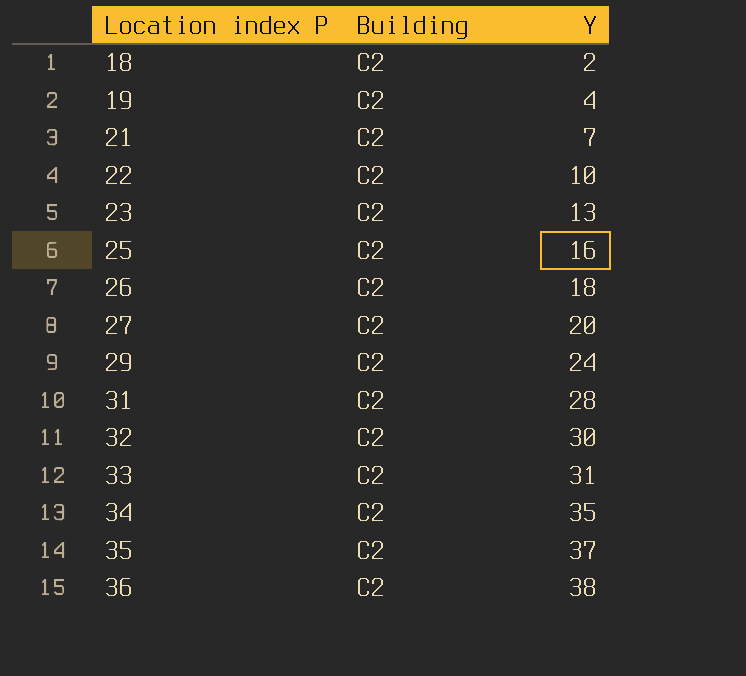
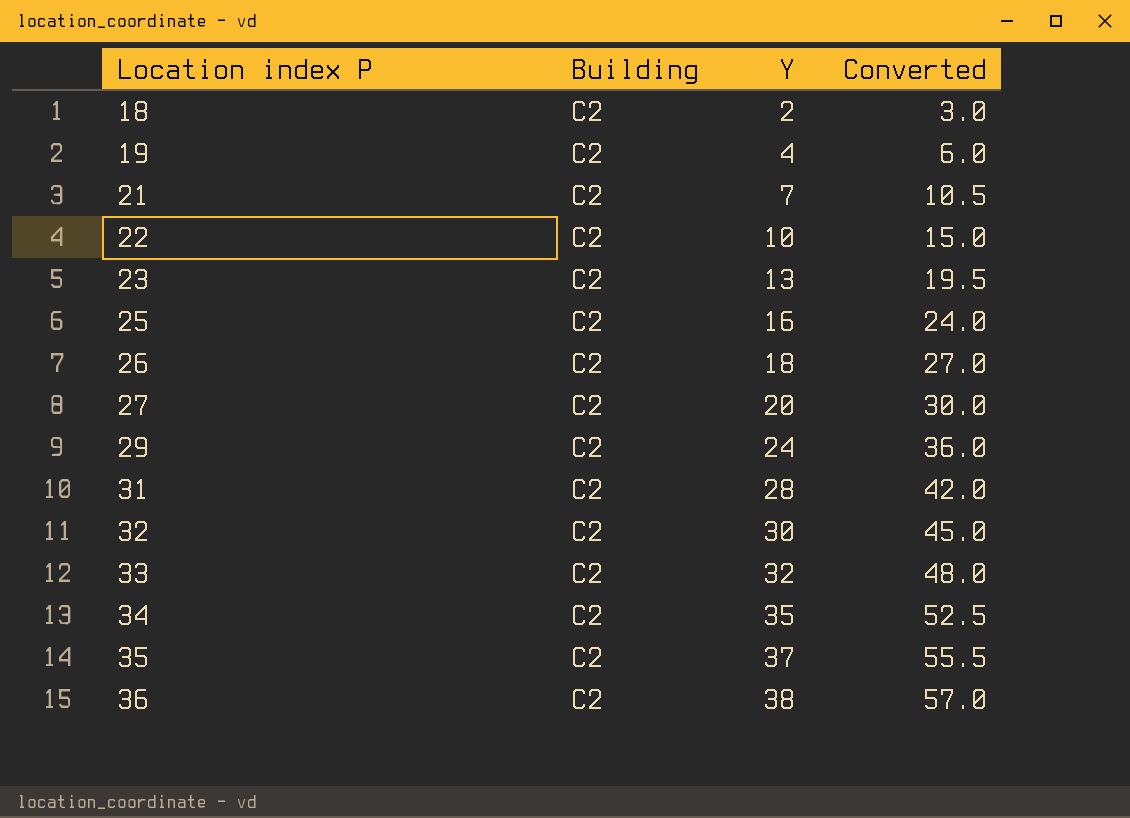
column Converted | formula: none -> [Y] * 1.5
33 | Y: 31 -> 32

